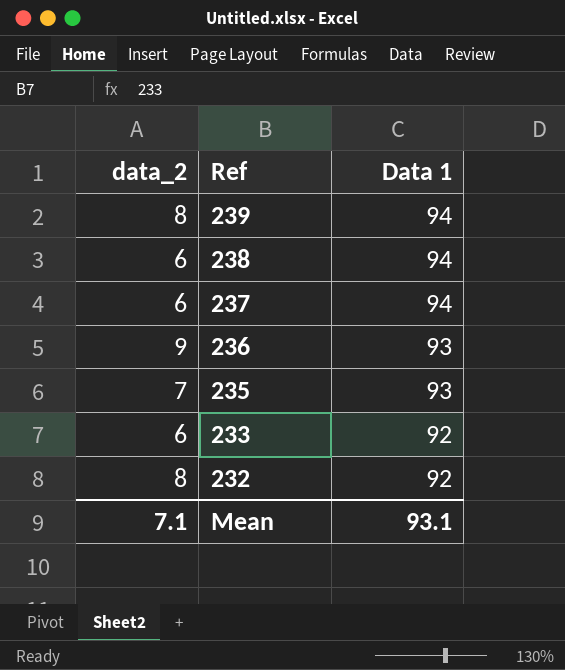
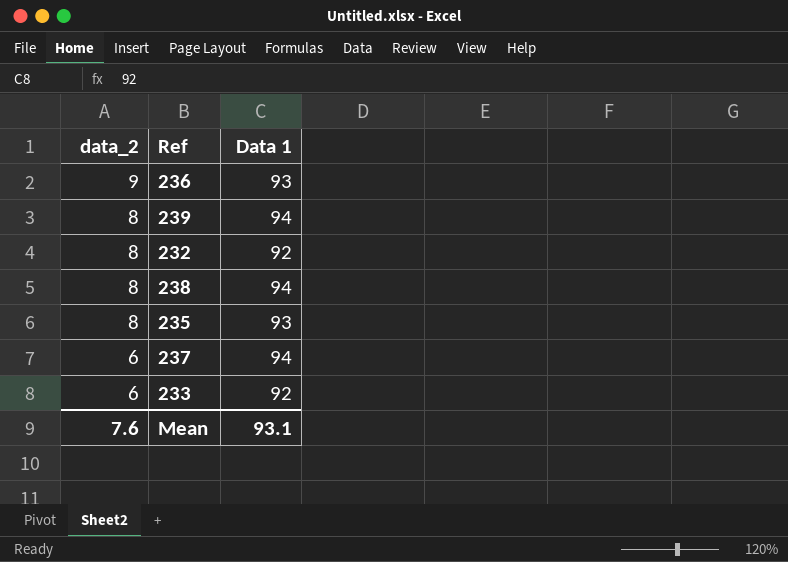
row order: Ref descending -> data_2 descending
238 | data_2: 6 -> 8
235 | data_2: 7 -> 8
Mean | data_2: 7.1 -> 7.6

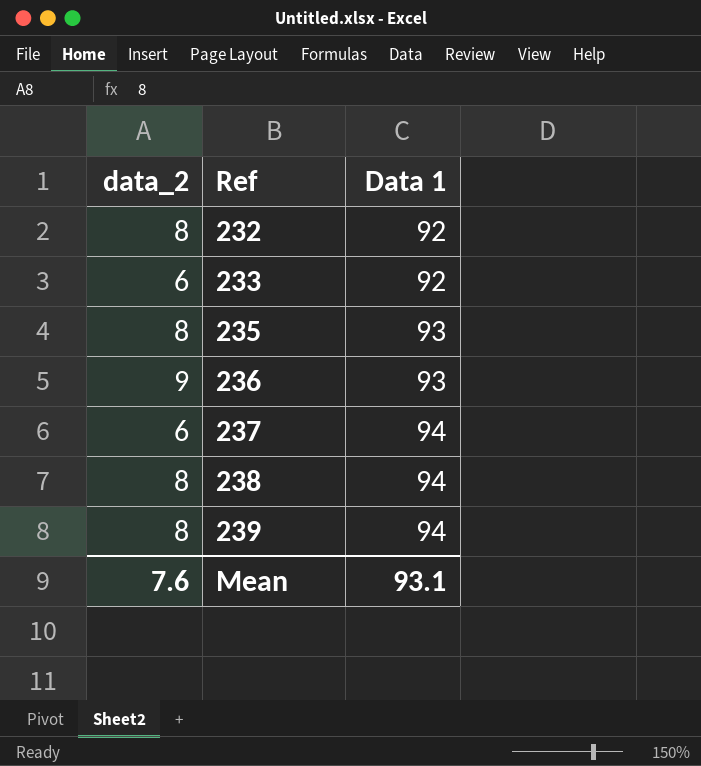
row order: data_2 descending -> Ref ascending

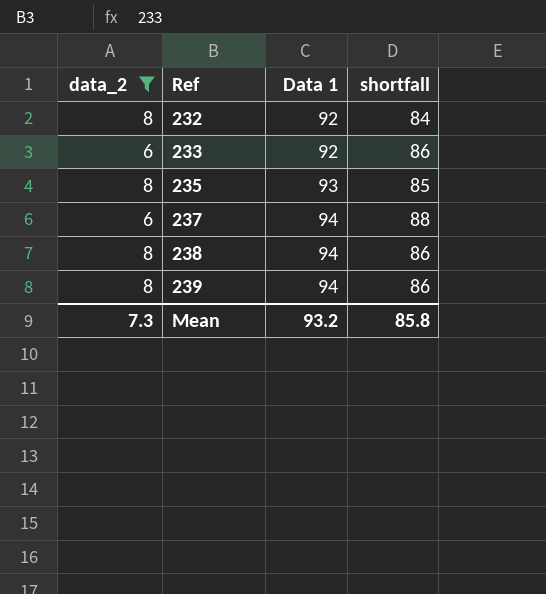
filter: none -> data_2 != 9
column shortfall | formula: none -> [Data 1] - [data_2]
Mean | data_2: 7.6 -> 7.3
Mean | Data 1: 93.1 -> 93.2

